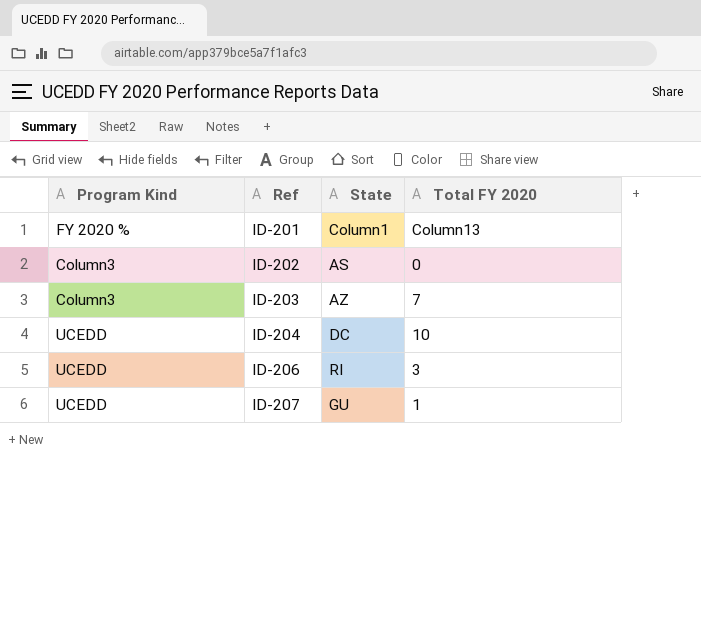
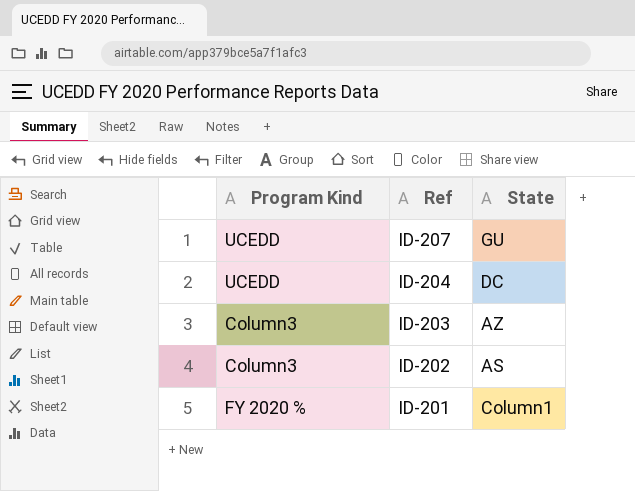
row order: Ref ascending -> Ref descending
column Total FY 2020 | position: 4 -> none
row ID-206: UCEDD | RI | 3 -> none

